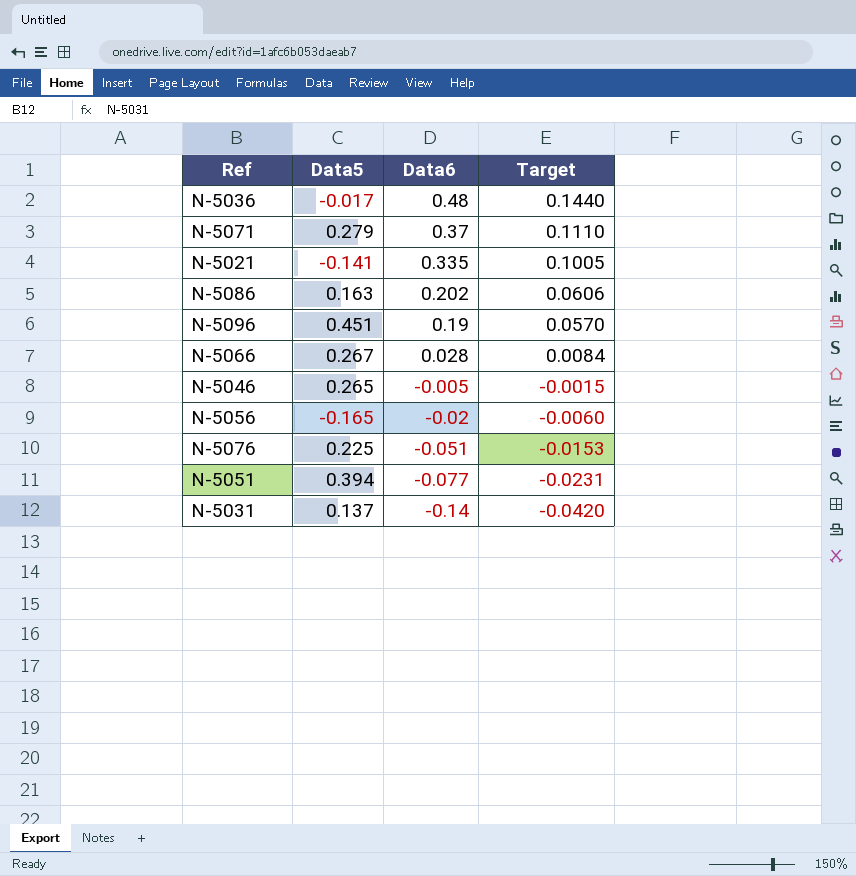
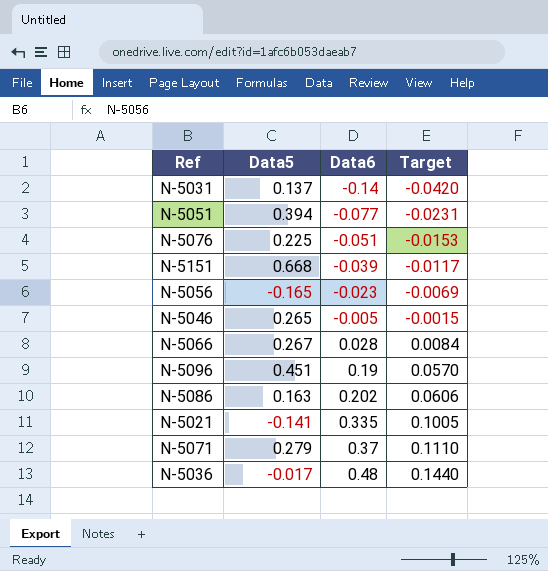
row order: Data6 descending -> Data6 ascending
row N-5151: none -> 0.668 | -0.039 | -0.0117
N-5056 | Data6: -0.02 -> -0.023
N-5056 | Target: -0.0060 -> -0.0069

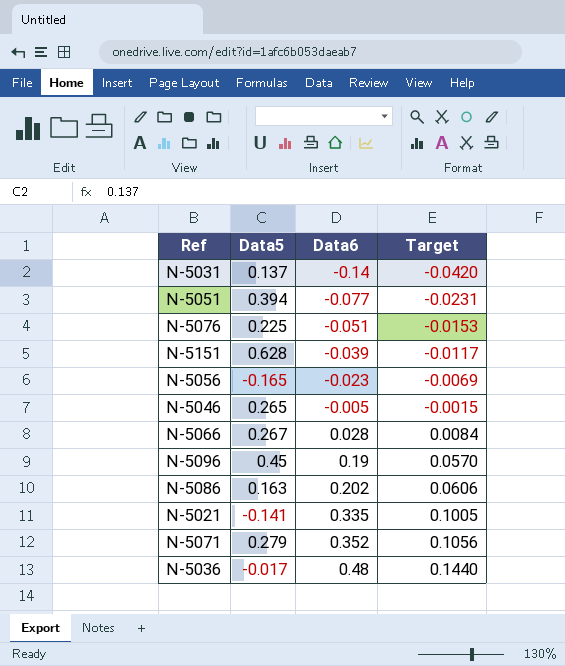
N-5151 | Data5: 0.668 -> 0.628
N-5096 | Data5: 0.451 -> 0.45
N-5071 | Data6: 0.37 -> 0.352
N-5071 | Target: 0.1110 -> 0.1056

